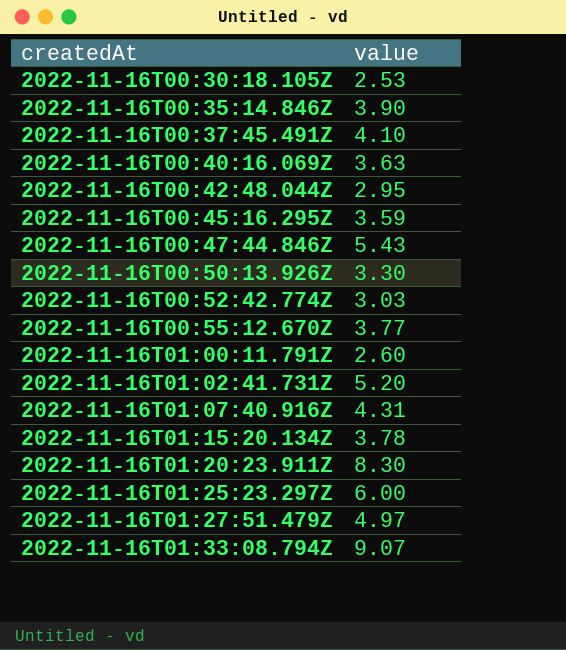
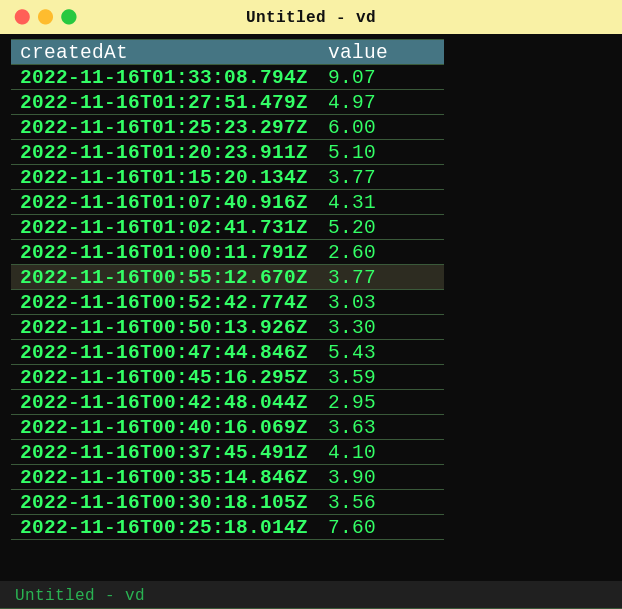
row order: createdAt ascending -> createdAt descending
2022-11-16T01:20:23.911Z | value: 8.30 -> 5.10
2022-11-16T01:15:20.134Z | value: 3.78 -> 3.77
2022-11-16T00:30:18.105Z | value: 2.53 -> 3.56
row 2022-11-16T00:25:18.014Z: none -> 7.60

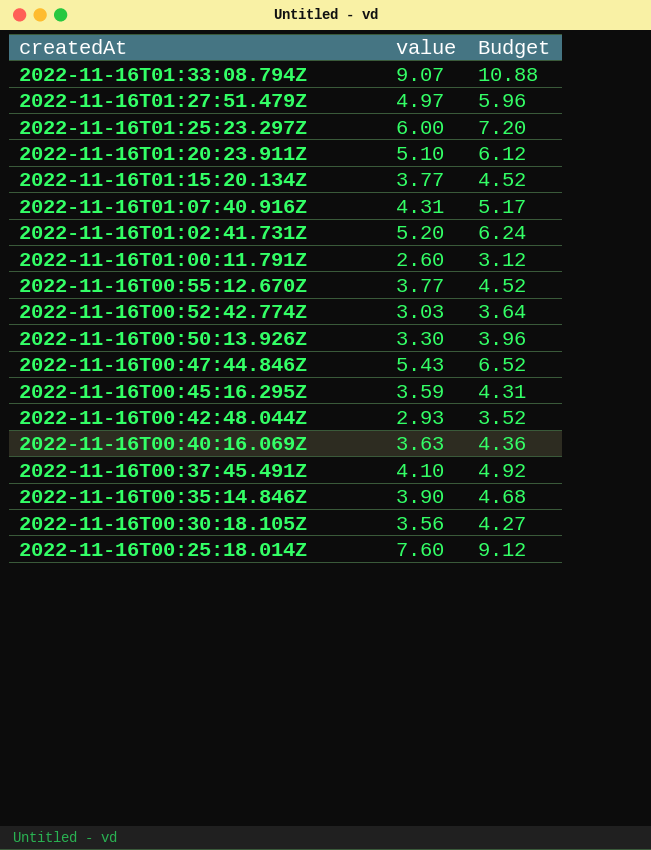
column Budget | formula: none -> [value] * 1.2
2022-11-16T00:42:48.044Z | value: 2.95 -> 2.93

